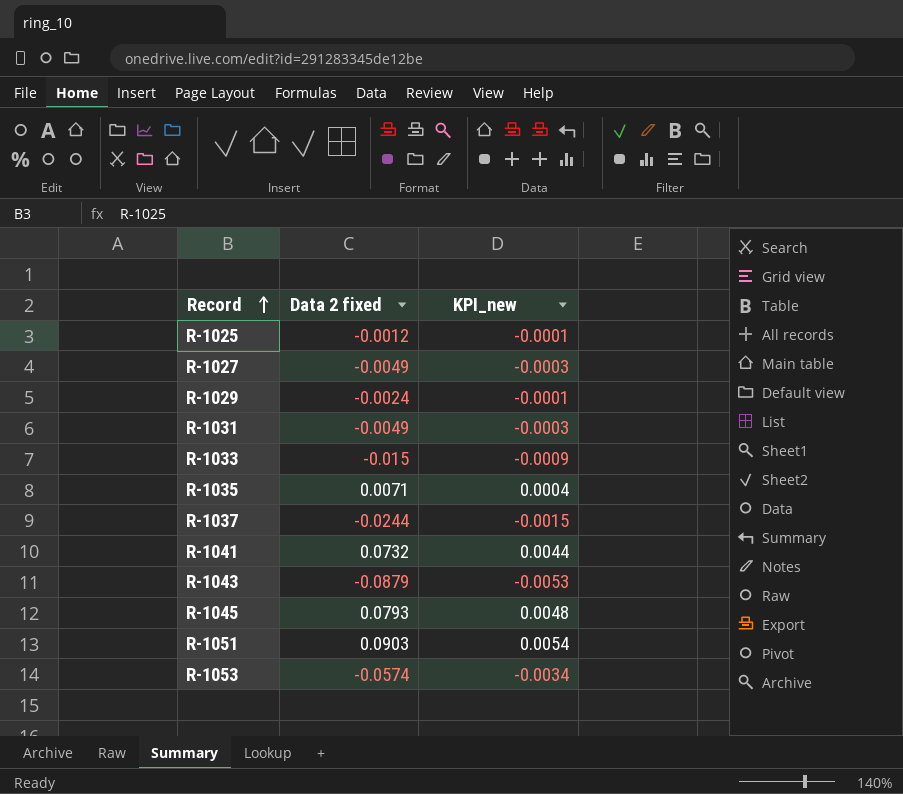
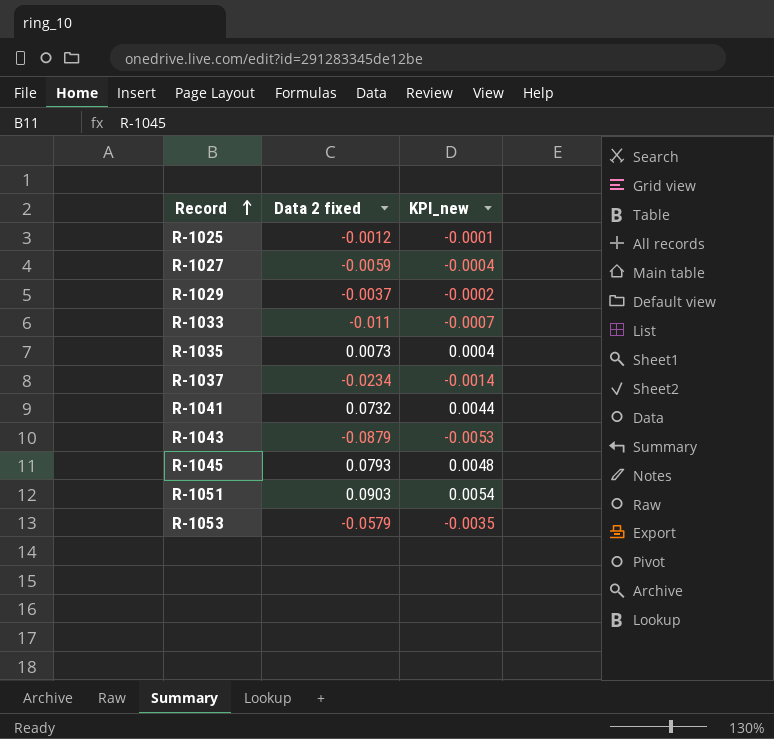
row R-1031: -0.0049 | -0.0003 -> none
R-1027 | Data 2 fixed: -0.0049 -> -0.0059
R-1027 | KPI_new: -0.0003 -> -0.0004
R-1029 | Data 2 fixed: -0.0024 -> -0.0037
R-1029 | KPI_new: -0.0001 -> -0.0002
R-1033 | Data 2 fixed: -0.015 -> -0.011
R-1033 | KPI_new: -0.0009 -> -0.0007
R-1035 | Data 2 fixed: 0.0071 -> 0.0073
R-1037 | Data 2 fixed: -0.0244 -> -0.0234
R-1037 | KPI_new: -0.0015 -> -0.0014
R-1053 | Data 2 fixed: -0.0574 -> -0.0579
R-1053 | KPI_new: -0.0034 -> -0.0035

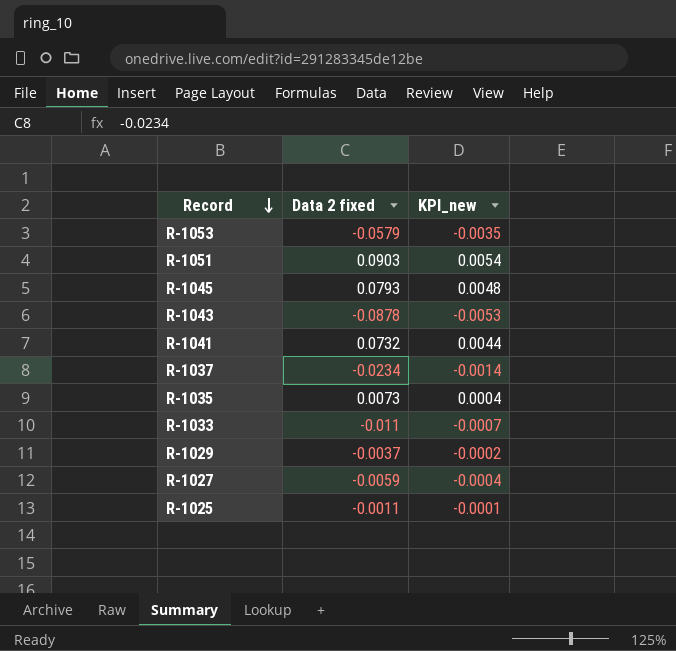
row order: Record ascending -> Record descending
R-1043 | Data 2 fixed: -0.0879 -> -0.0878
R-1025 | Data 2 fixed: -0.0012 -> -0.0011

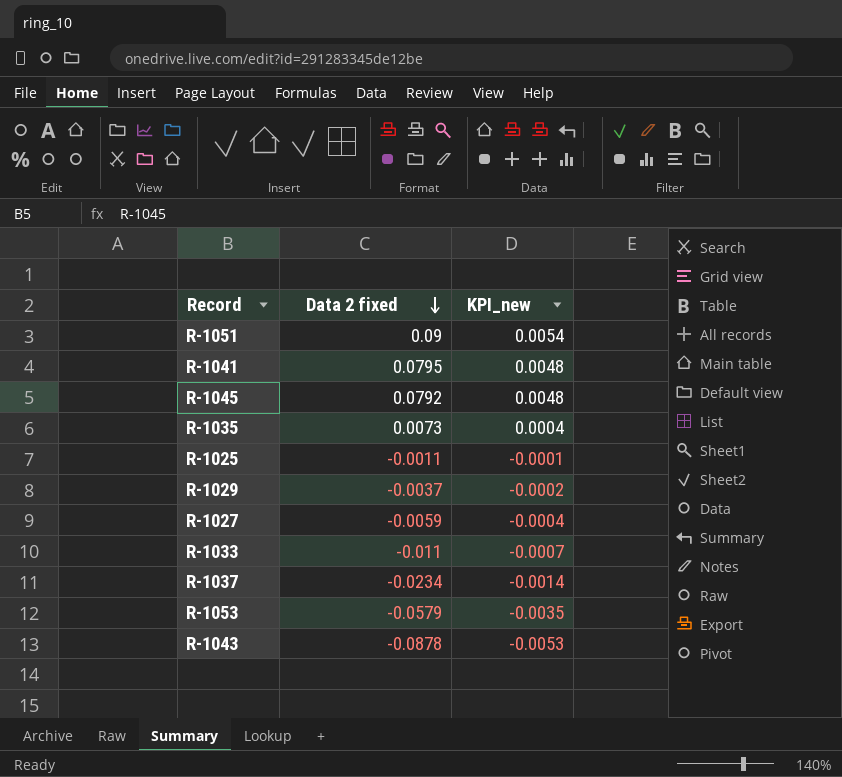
row order: Record descending -> Data 2 fixed descending
R-1051 | Data 2 fixed: 0.0903 -> 0.09
R-1041 | Data 2 fixed: 0.0732 -> 0.0795
R-1041 | KPI_new: 0.0044 -> 0.0048
R-1045 | Data 2 fixed: 0.0793 -> 0.0792

